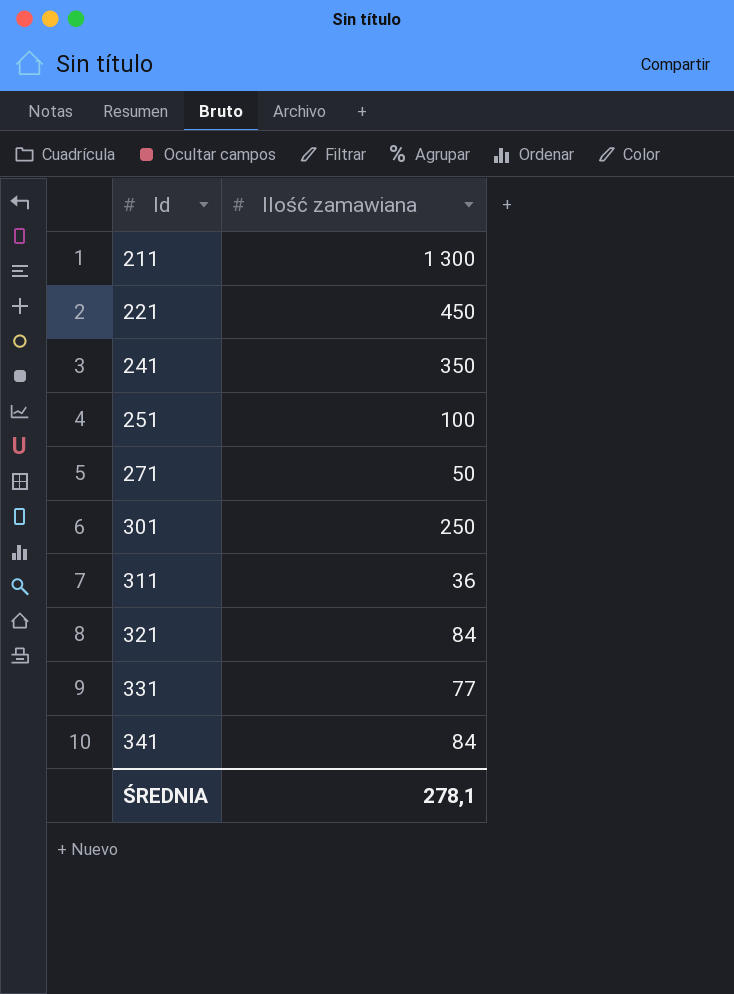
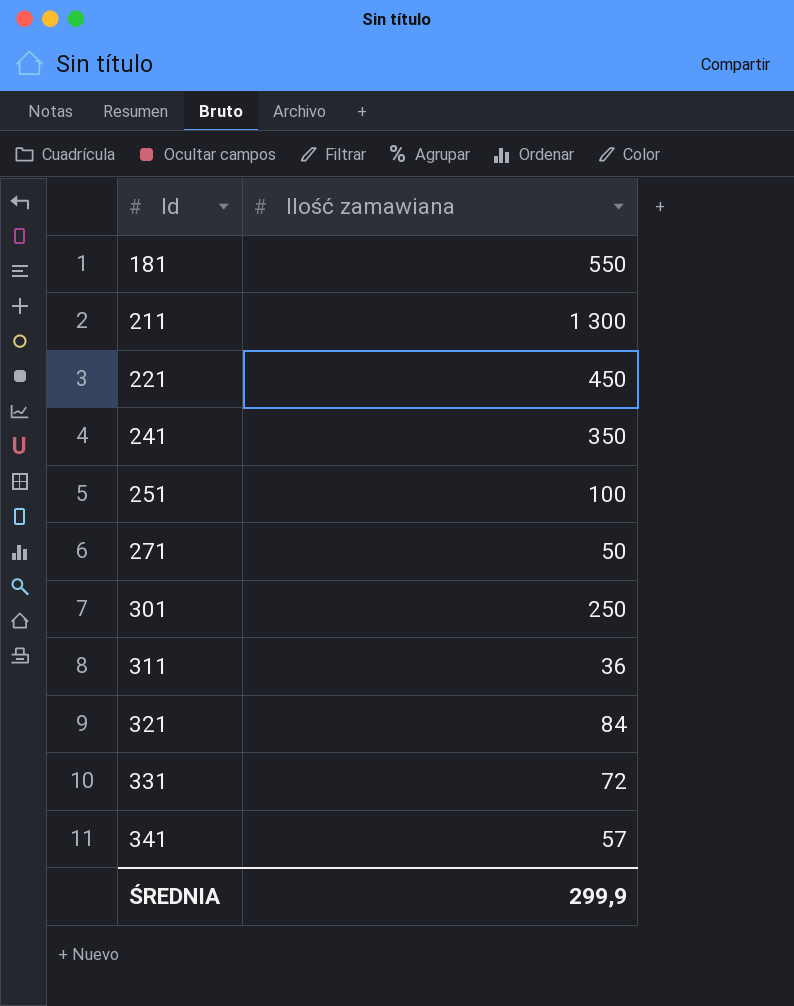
row 181: none -> 550
331 | Ilość zamawiana: 77 -> 72
341 | Ilość zamawiana: 84 -> 57
ŚREDNIA | Ilość zamawiana: 278,1 -> 299,9

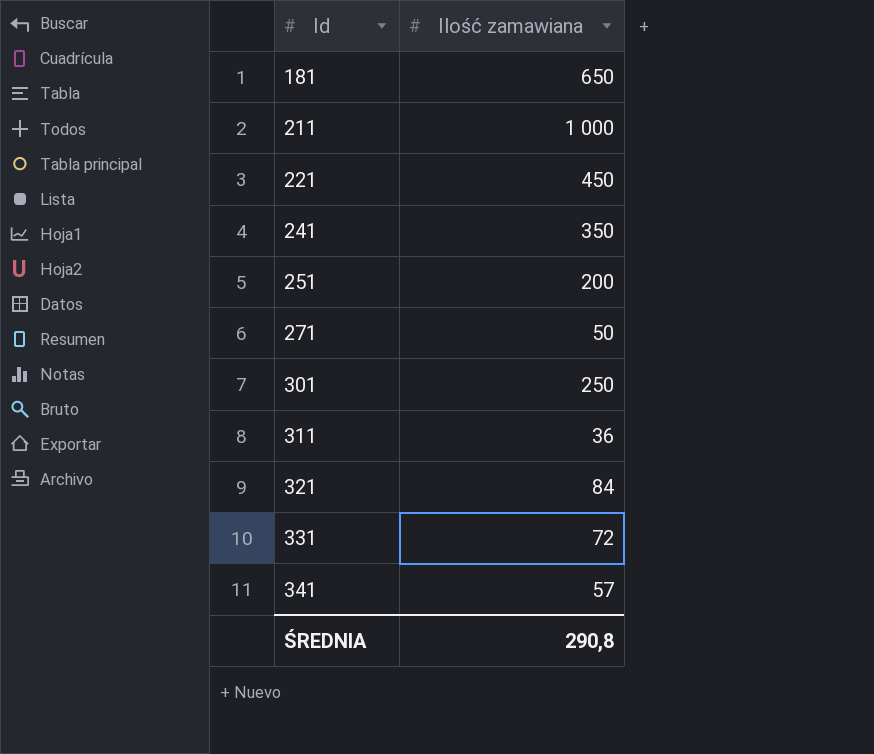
181 | Ilość zamawiana: 550 -> 650
211 | Ilość zamawiana: 1 300 -> 1 000
251 | Ilość zamawiana: 100 -> 200
ŚREDNIA | Ilość zamawiana: 299,9 -> 290,8

